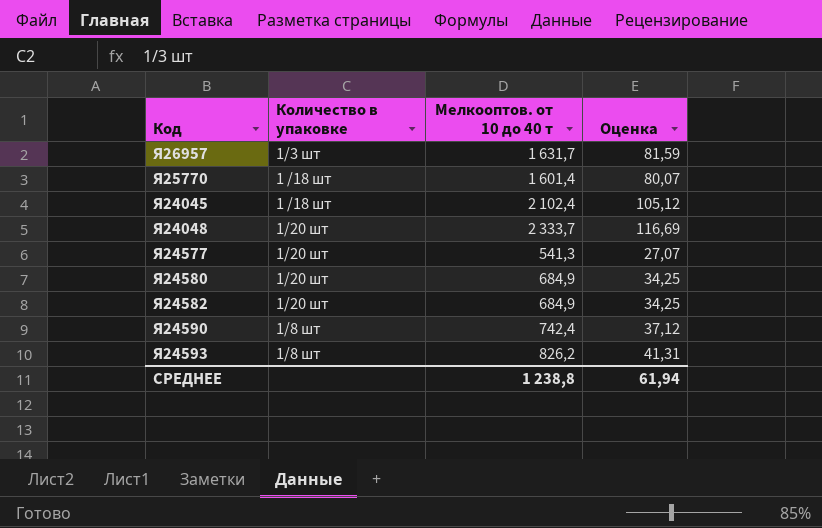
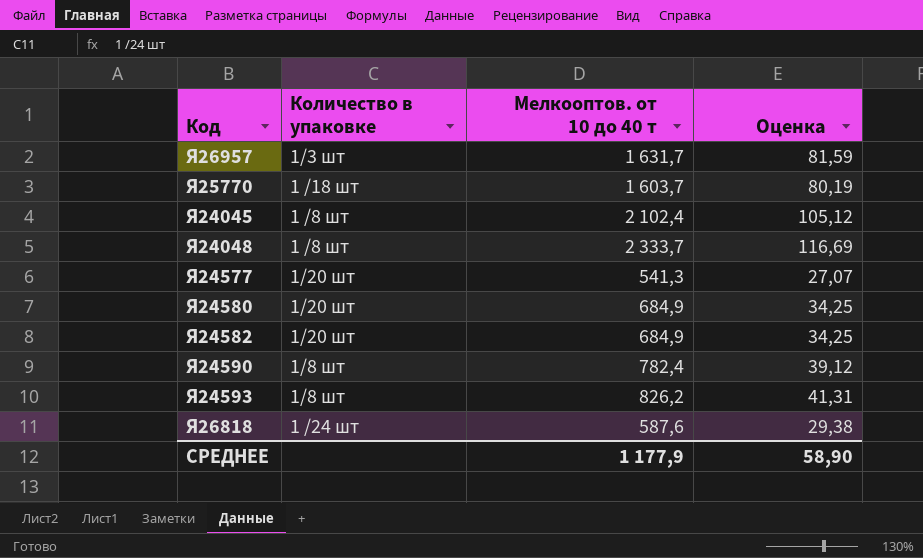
Я25770 | Мелкооптов. от 10 до 40 т: 1 601,4 -> 1 603,7
Я25770 | Оценка: 80,07 -> 80,19
Я24045 | Количество в упаковке: 1 /18 шт -> 1 /8 шт
Я24048 | Количество в упаковке: 1/20 шт -> 1 /8 шт
Я24590 | Мелкооптов. от 10 до 40 т: 742,4 -> 782,4
Я24590 | Оценка: 37,12 -> 39,12
row Я26818: none -> 1 /24 шт | 587,6 | 29,38
СРЕДНЕЕ | Мелкооптов. от 10 до 40 т: 1 238,8 -> 1 177,9
СРЕДНЕЕ | Оценка: 61,94 -> 58,90

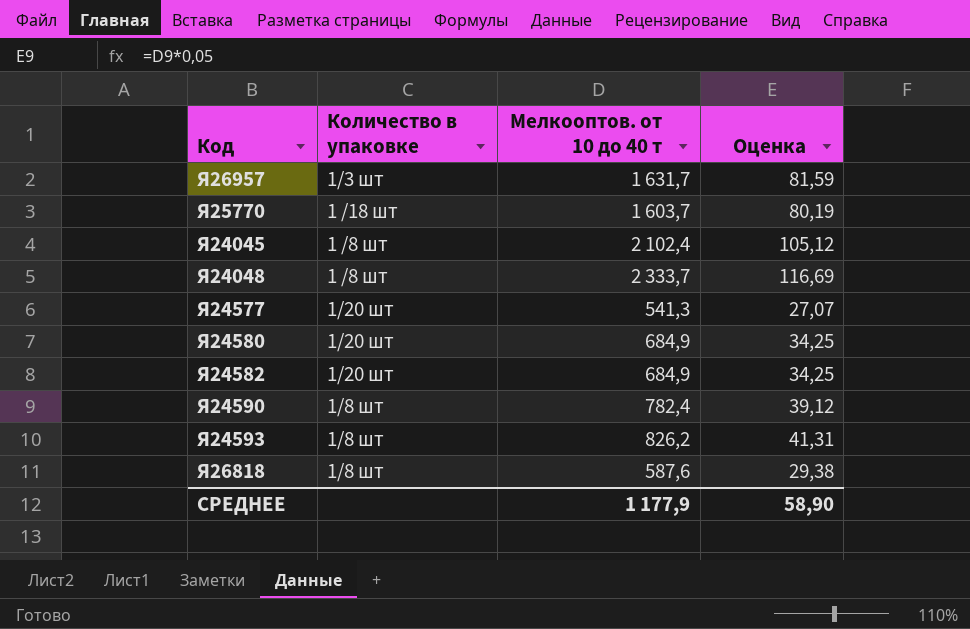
Я26818 | Количество в упаковке: 1 /24 шт -> 1/8 шт

